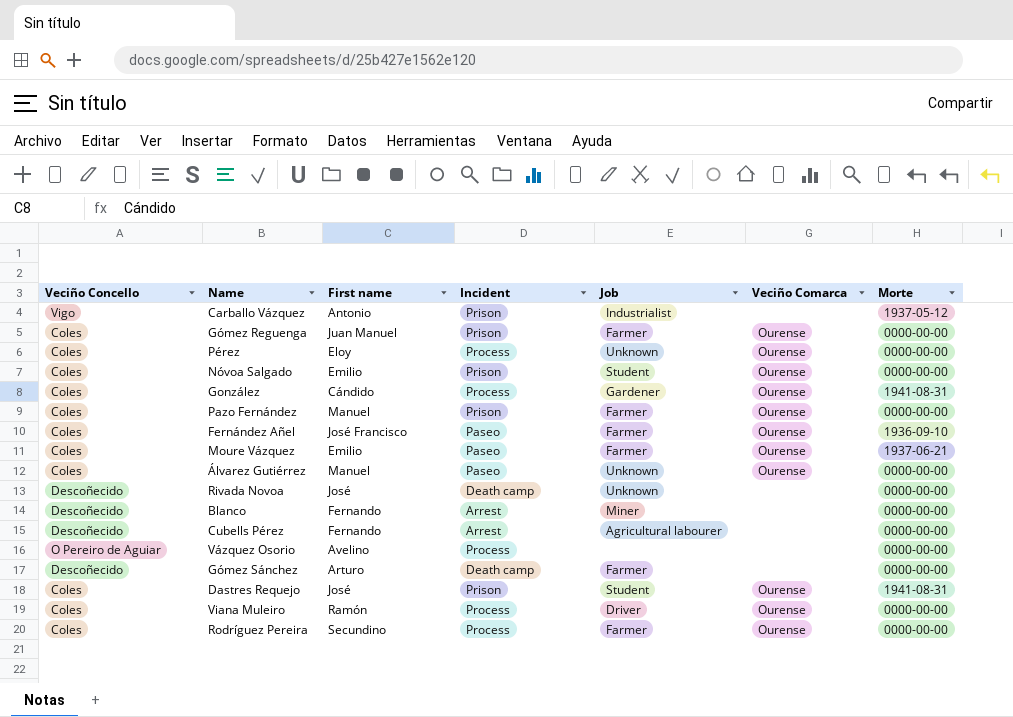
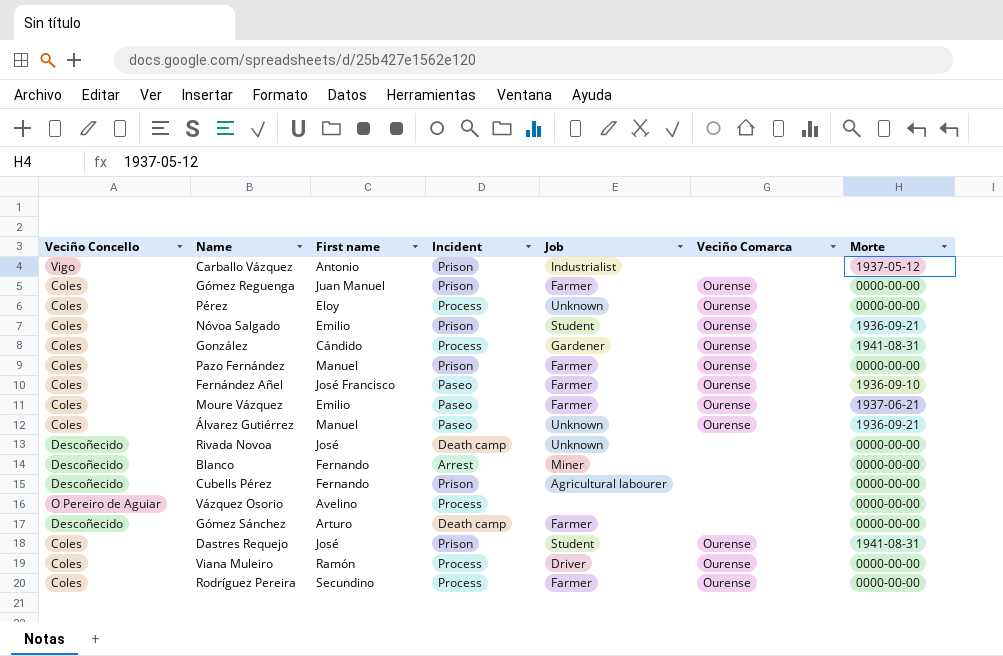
Nóvoa Salgado | Morte: 0000-00-00 -> 1936-09-21
Álvarez Gutiérrez | Morte: 0000-00-00 -> 1936-09-21
Cubells Pérez | Incident: Arrest -> Prison

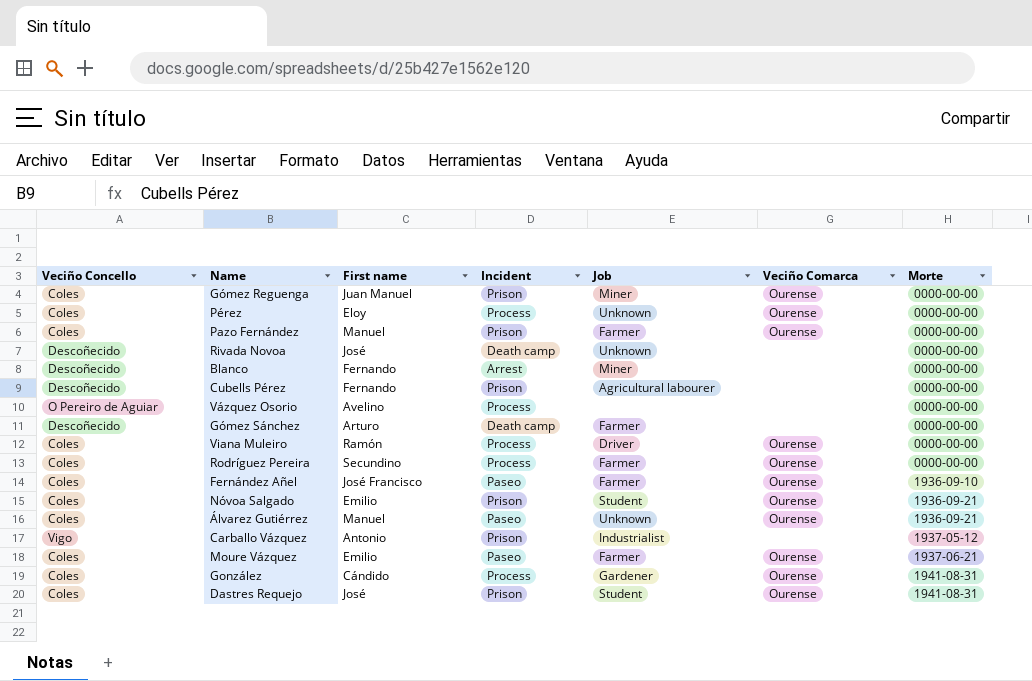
row order: none -> Morte ascending
Gómez Reguenga | Job: Farmer -> Miner

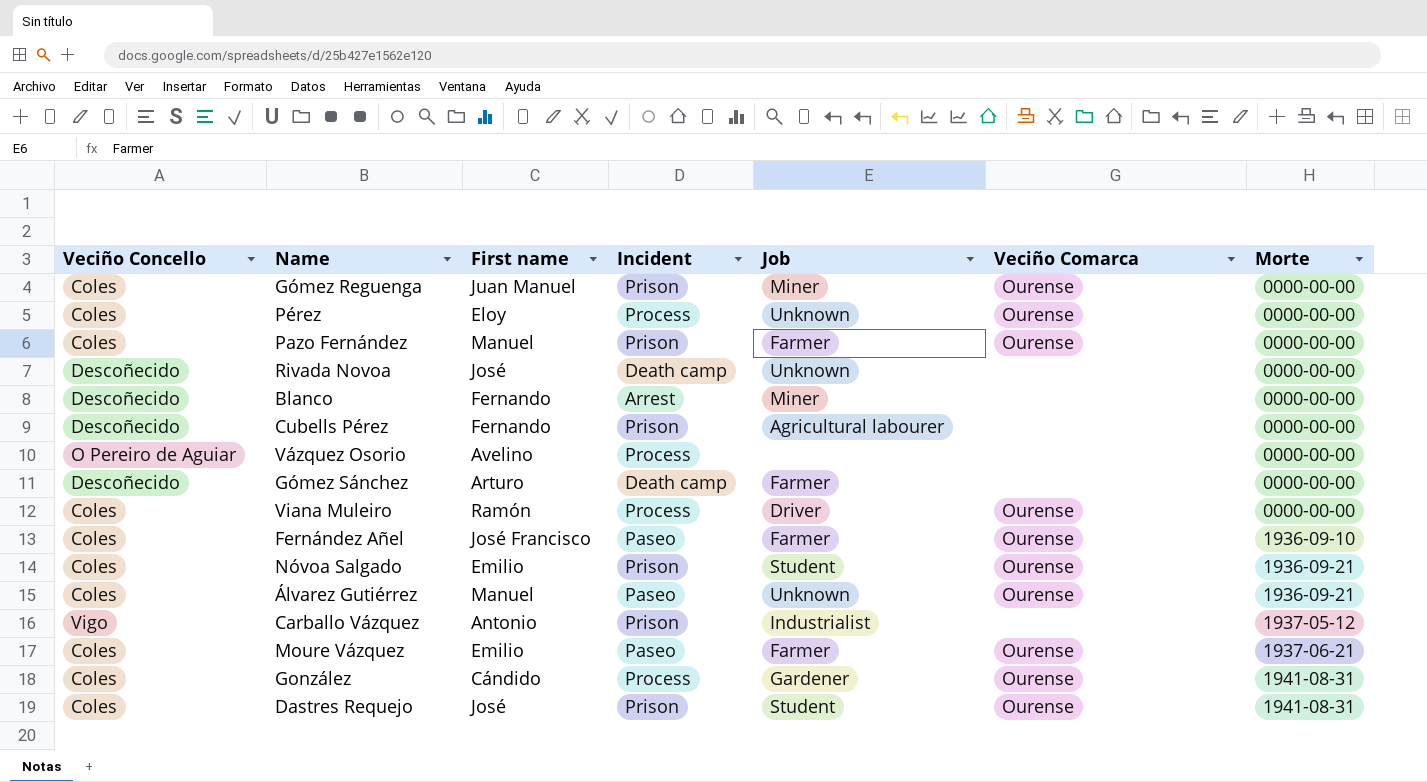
row Rodríguez Pereira: Coles | Secundino | Process | Farmer | Ourense | 0000-00-00 -> none

